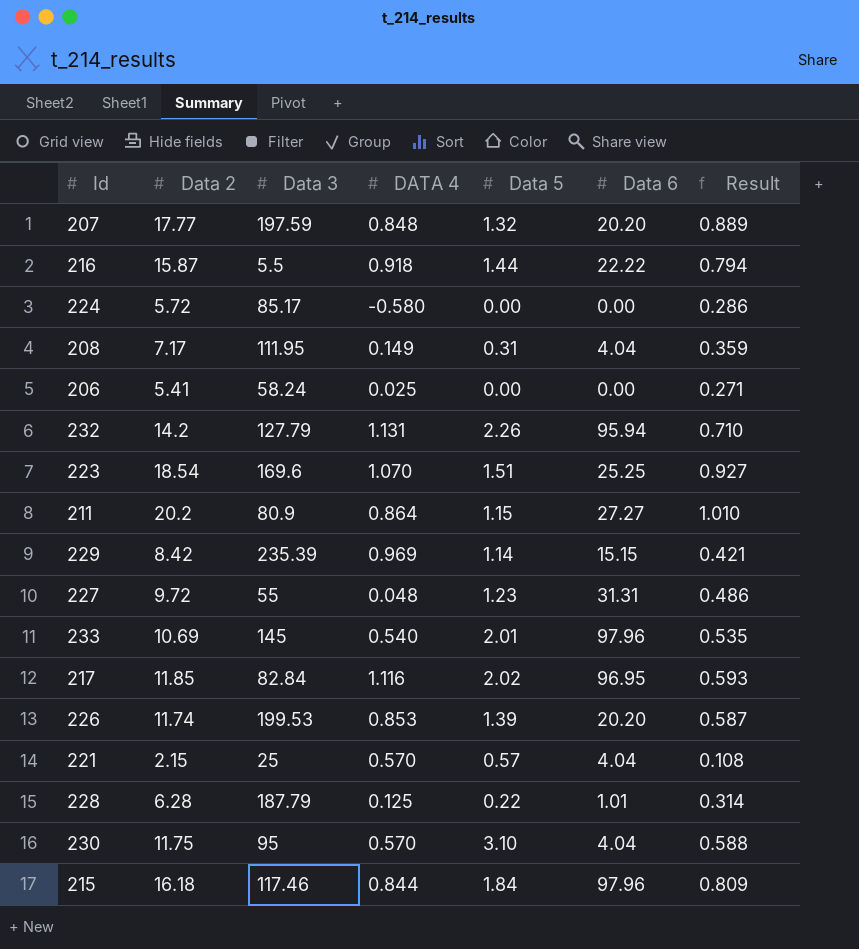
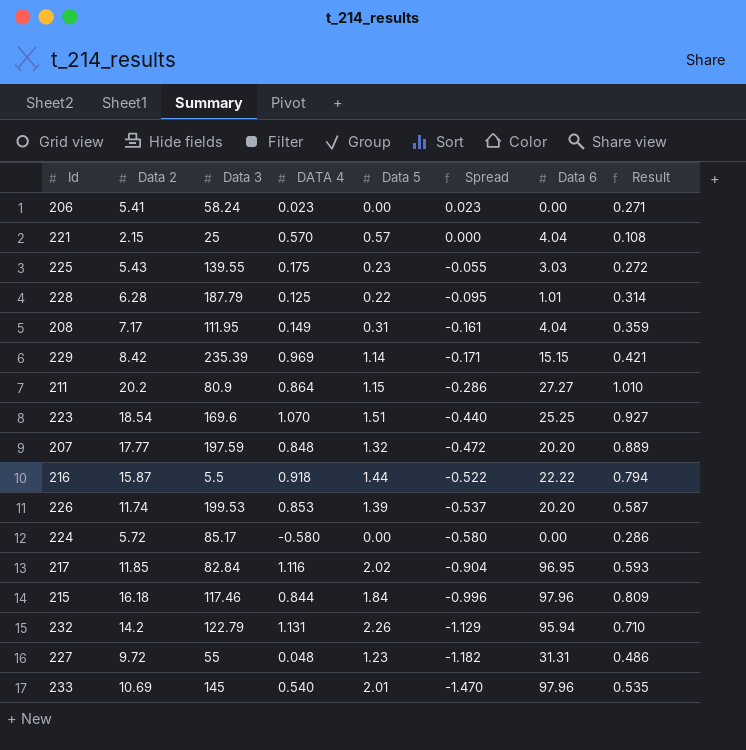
row order: none -> Spread descending
column Spread | formula: none -> [DATA 4] - [Data 5]
row 230: 11.75 | 95 | 0.570 | 3.10 | 4.04 | 0.588 -> none
206 | DATA 4: 0.025 -> 0.023
row 225: none -> 5.43 | 139.55 | 0.175 | 0.23 | -0.055 | 3.03 | 0.272
232 | Data 3: 127.79 -> 122.79

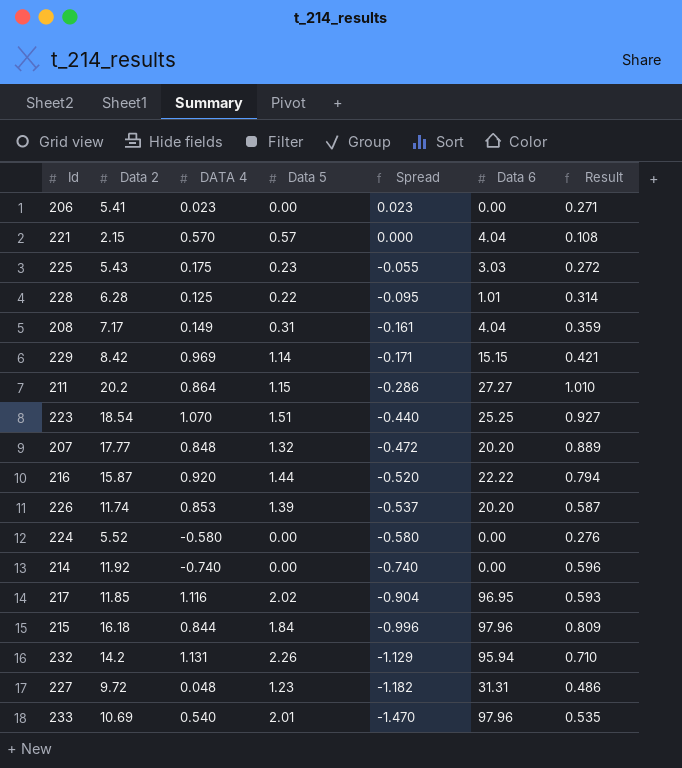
column Data 3 | position: 3 -> none
216 | DATA 4: 0.918 -> 0.920
216 | Spread: -0.522 -> -0.520
224 | Data 2: 5.72 -> 5.52
224 | Result: 0.286 -> 0.276
row 214: none -> 11.92 | -0.740 | 0.00 | -0.740 | 0.00 | 0.596

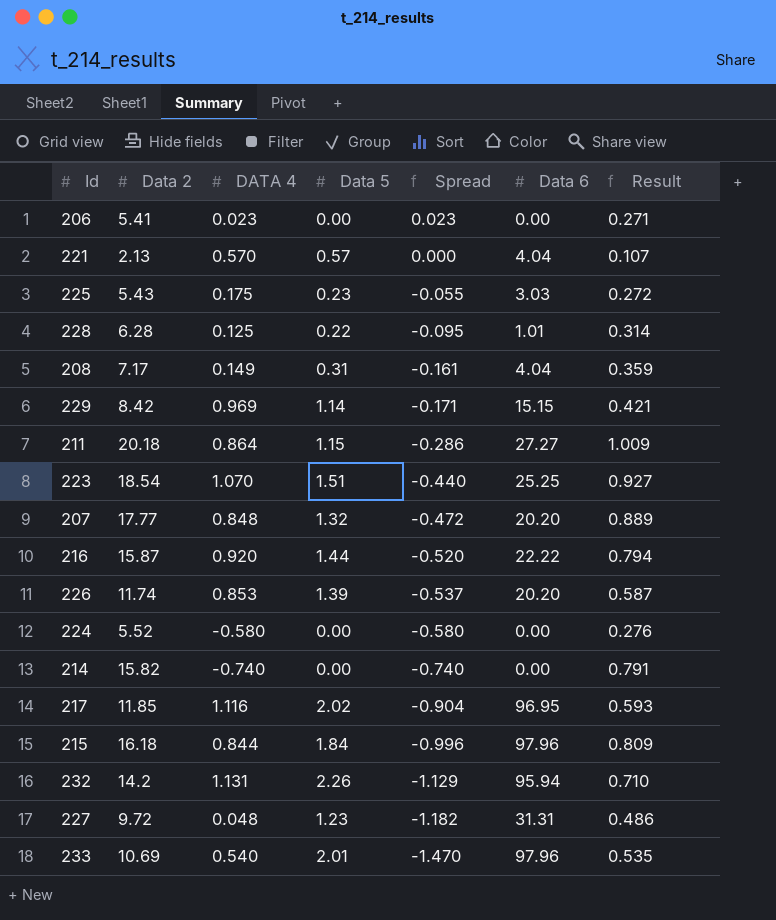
221 | Data 2: 2.15 -> 2.13
221 | Result: 0.108 -> 0.107
211 | Data 2: 20.2 -> 20.18
211 | Result: 1.010 -> 1.009
214 | Data 2: 11.92 -> 15.82
214 | Result: 0.596 -> 0.791

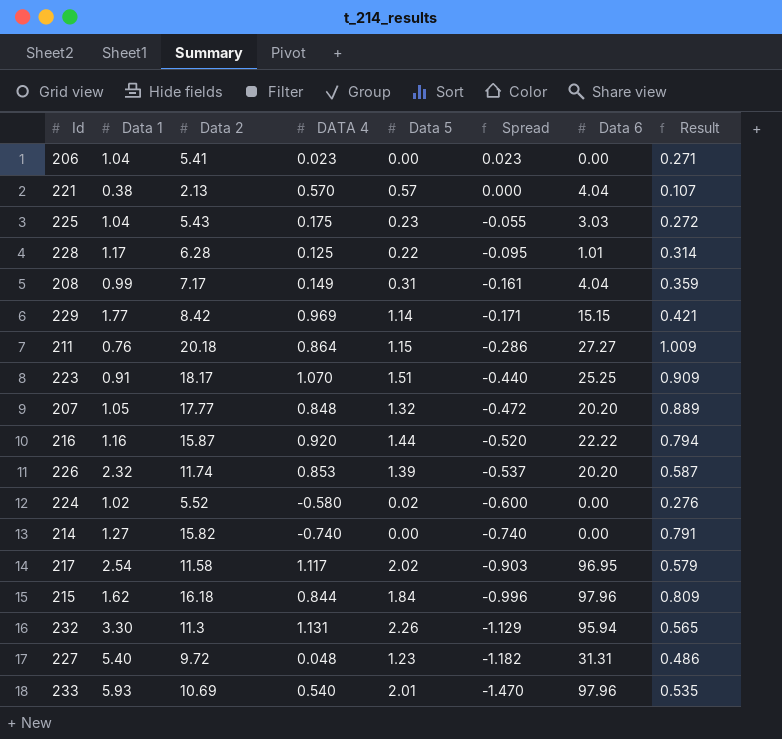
column Data 1 | position: none -> 2
223 | Data 2: 18.54 -> 18.17
223 | Result: 0.927 -> 0.909
224 | Data 5: 0.00 -> 0.02
224 | Spread: -0.580 -> -0.600
217 | Data 2: 11.85 -> 11.58
217 | DATA 4: 1.116 -> 1.117
217 | Spread: -0.904 -> -0.903
217 | Result: 0.593 -> 0.579
232 | Data 2: 14.2 -> 11.3
232 | Result: 0.710 -> 0.565

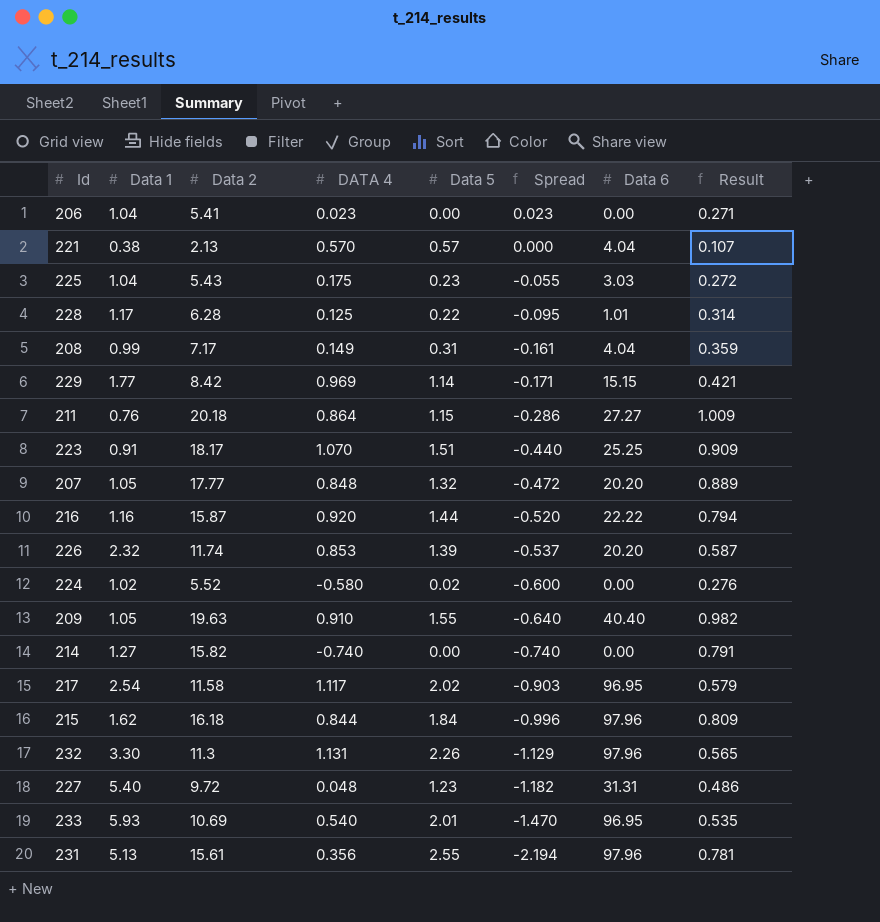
row 209: none -> 1.05 | 19.63 | 0.910 | 1.55 | -0.640 | 40.40 | 0.982
232 | Data 6: 95.94 -> 97.96
233 | Data 6: 97.96 -> 96.95
row 231: none -> 5.13 | 15.61 | 0.356 | 2.55 | -2.194 | 97.96 | 0.781

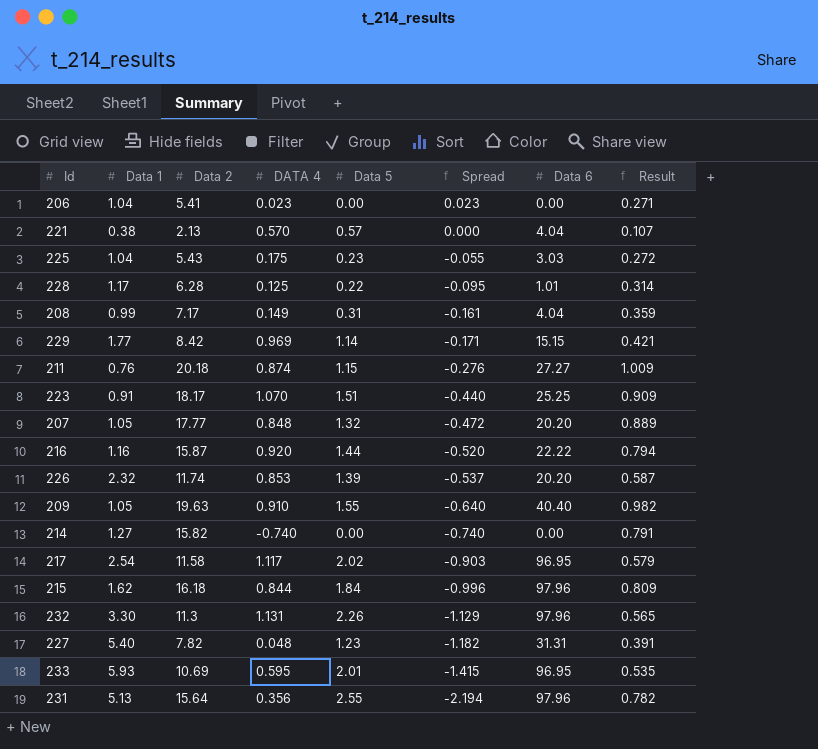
row 224: 1.02 | 5.52 | -0.580 | 0.02 | -0.600 | 0.00 | 0.276 -> none
211 | DATA 4: 0.864 -> 0.874
211 | Spread: -0.286 -> -0.276
227 | Data 2: 9.72 -> 7.82
227 | Result: 0.486 -> 0.391
233 | DATA 4: 0.540 -> 0.595
233 | Spread: -1.470 -> -1.415
231 | Data 2: 15.61 -> 15.64
231 | Result: 0.781 -> 0.782

